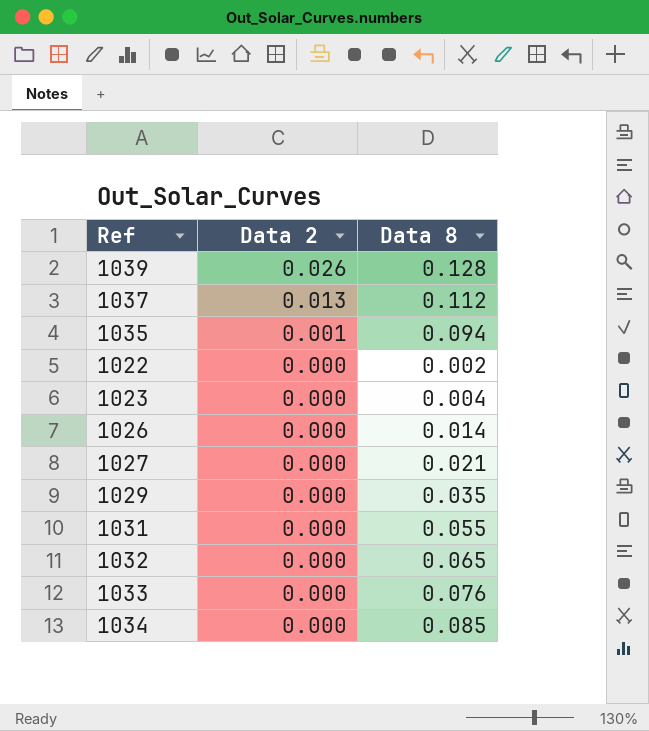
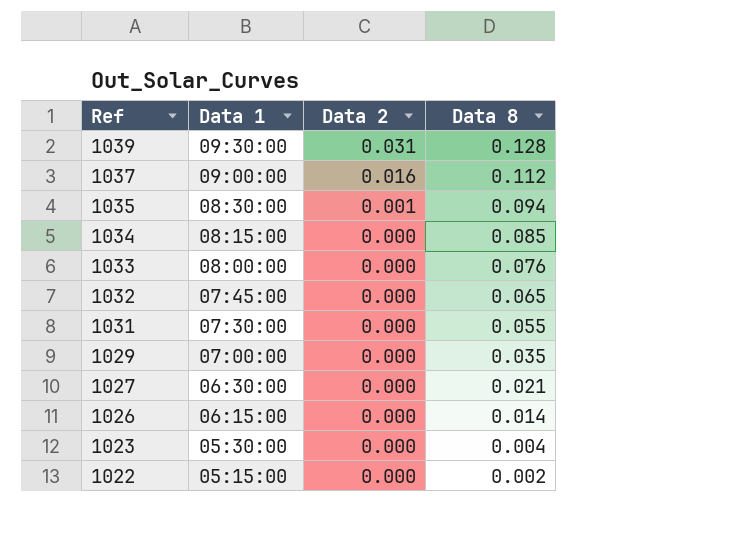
row order: Data 2 descending -> Ref descending
column Data 1 | position: none -> 2
1039 | Data 2: 0.026 -> 0.031
1037 | Data 2: 0.013 -> 0.016

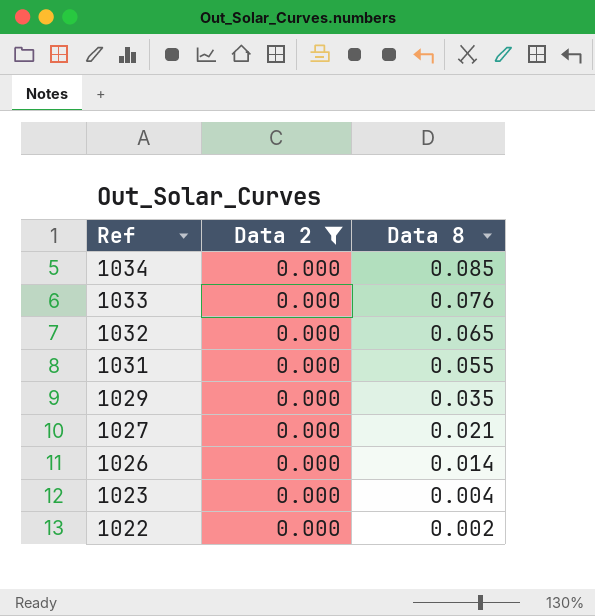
filter: none -> Data 2 = 0.000
column Data 1 | position: 2 -> none

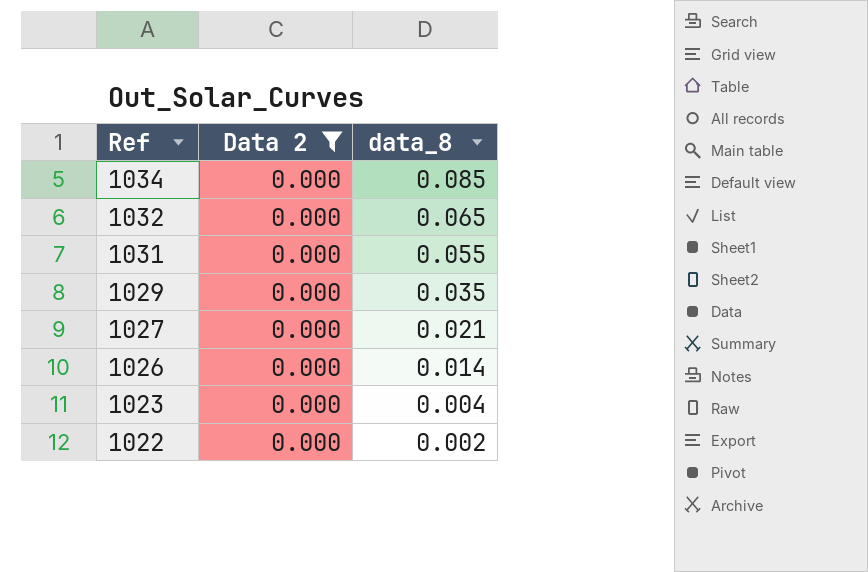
column name: Data 8 -> data_8
row 1033: 0.000 | 0.076 -> none

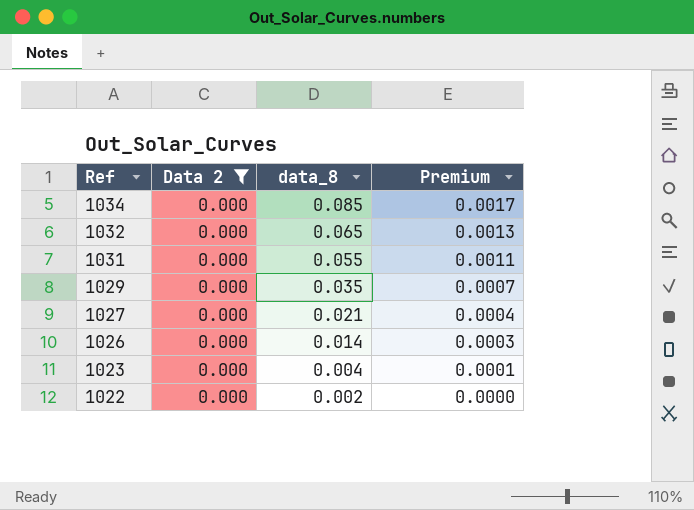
column Premium | formula: none -> [data_8] * 0.02

